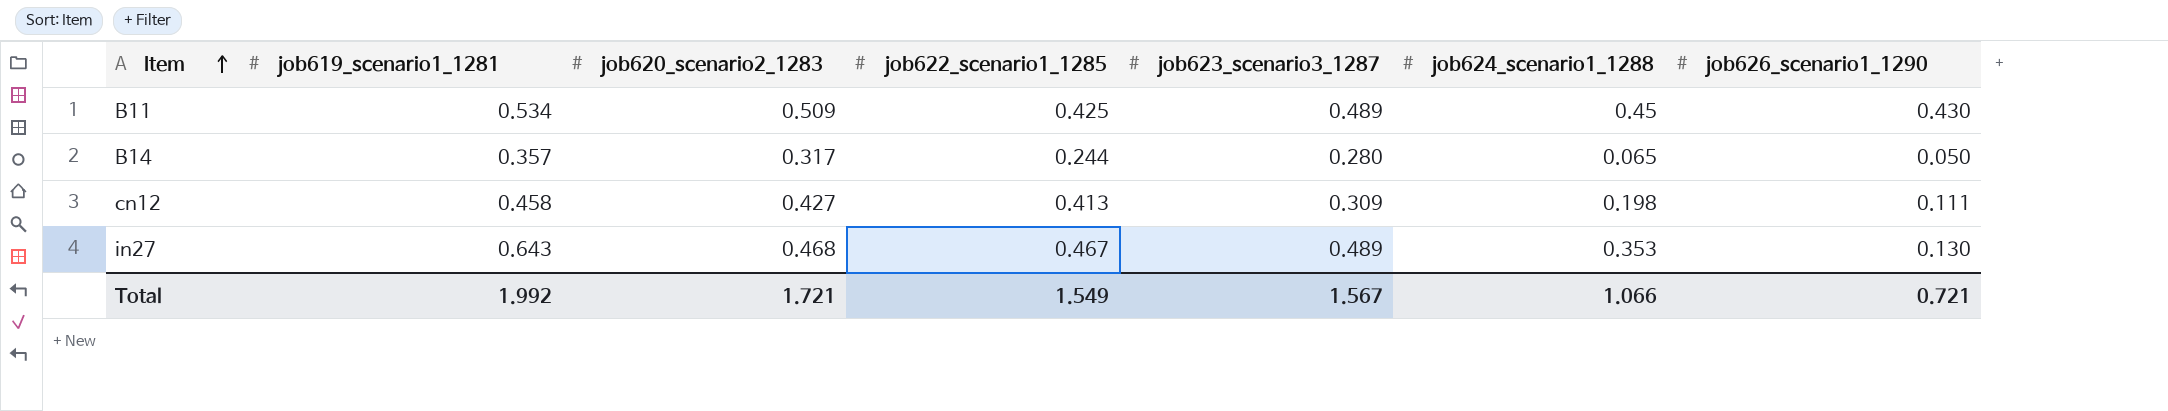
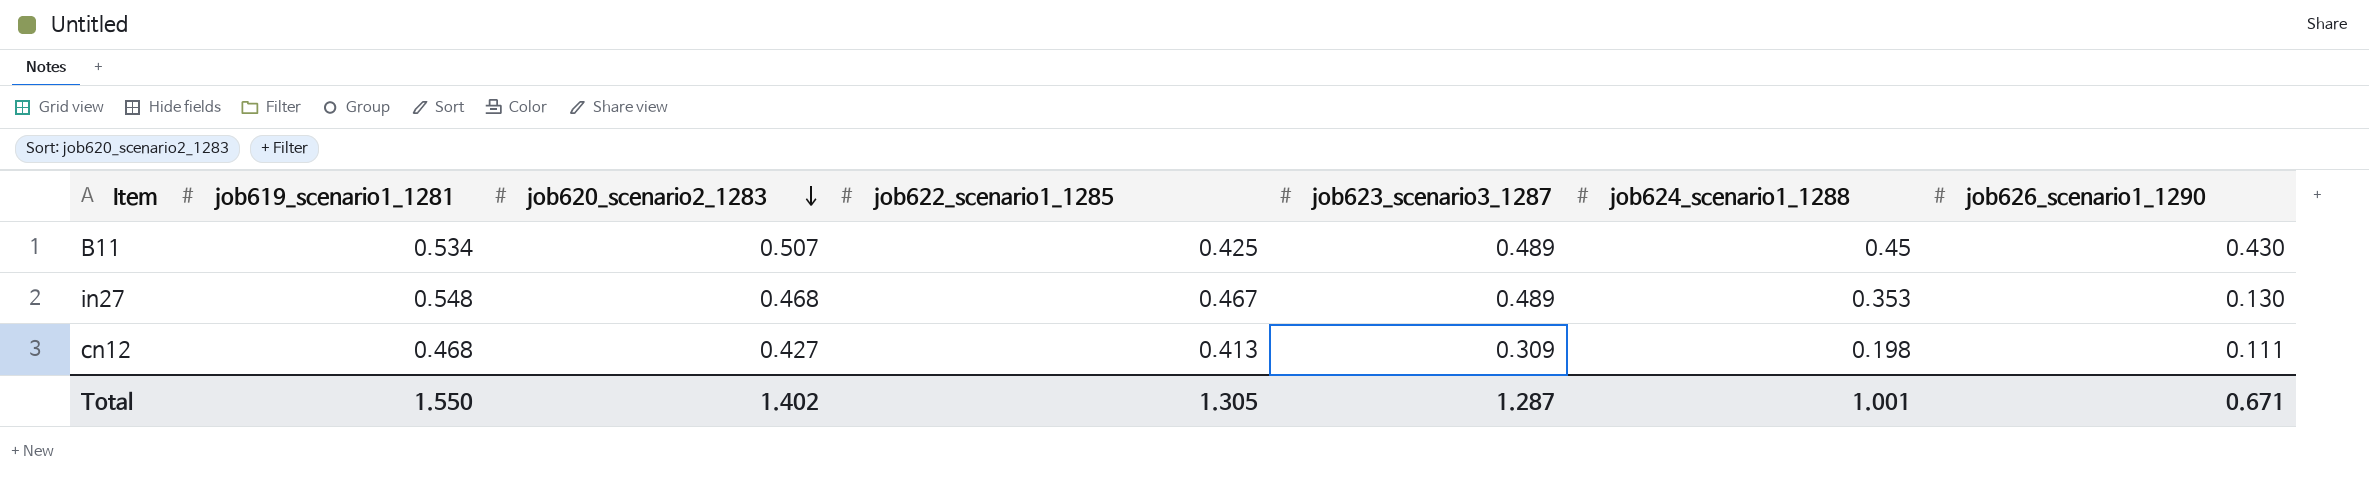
row order: Item ascending -> job620_scenario2_1283 descending
row B14: 0.357 | 0.317 | 0.244 | 0.280 | 0.065 | 0.050 -> none
B11 | job620_scenario2_1283: 0.509 -> 0.507
in27 | job619_scenario1_1281: 0.643 -> 0.548
cn12 | job619_scenario1_1281: 0.458 -> 0.468
Total | job619_scenario1_1281: 1.992 -> 1.550
Total | job620_scenario2_1283: 1.721 -> 1.402
Total | job622_scenario1_1285: 1.549 -> 1.305
Total | job623_scenario3_1287: 1.567 -> 1.287
Total | job624_scenario1_1288: 1.066 -> 1.001
Total | job626_scenario1_1290: 0.721 -> 0.671

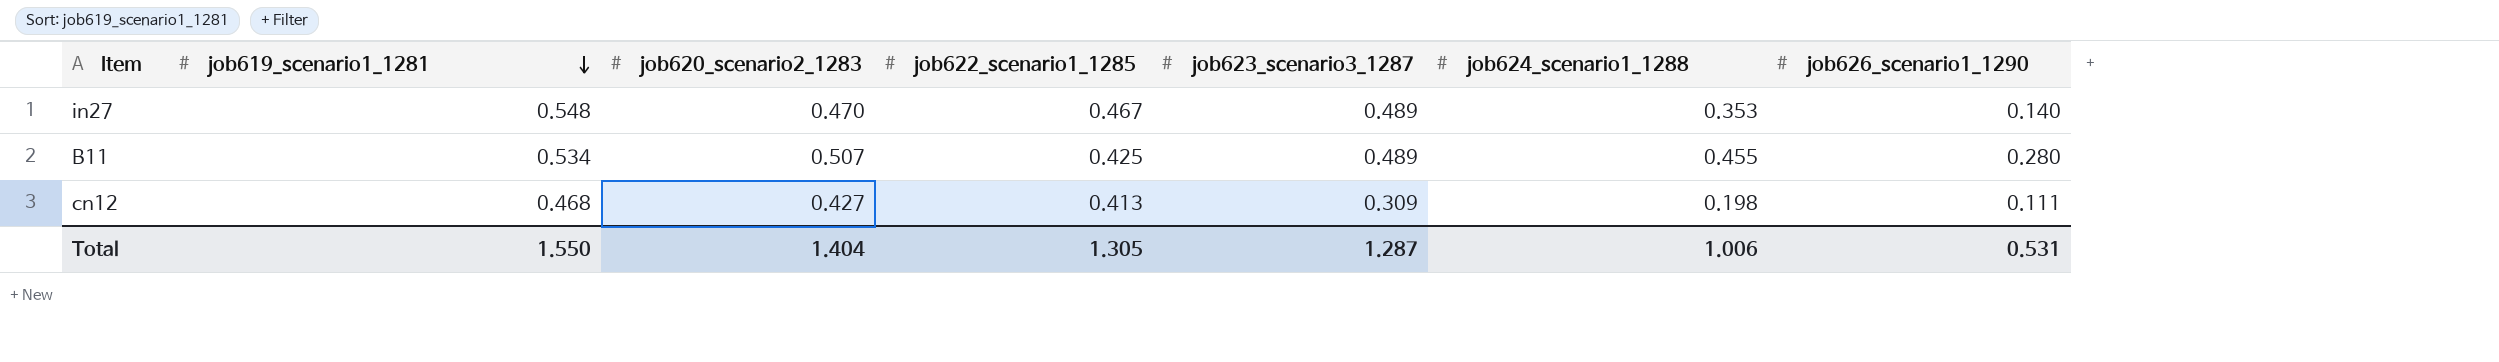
row order: job620_scenario2_1283 descending -> job619_scenario1_1281 descending
in27 | job620_scenario2_1283: 0.468 -> 0.470
in27 | job626_scenario1_1290: 0.130 -> 0.140
B11 | job624_scenario1_1288: 0.45 -> 0.455
B11 | job626_scenario1_1290: 0.430 -> 0.280
Total | job620_scenario2_1283: 1.402 -> 1.404
Total | job624_scenario1_1288: 1.001 -> 1.006
Total | job626_scenario1_1290: 0.671 -> 0.531

